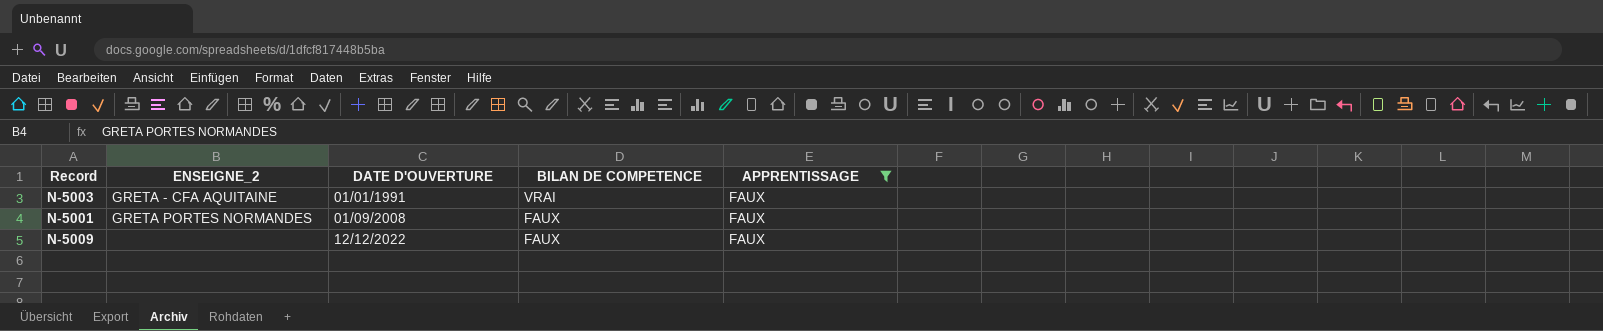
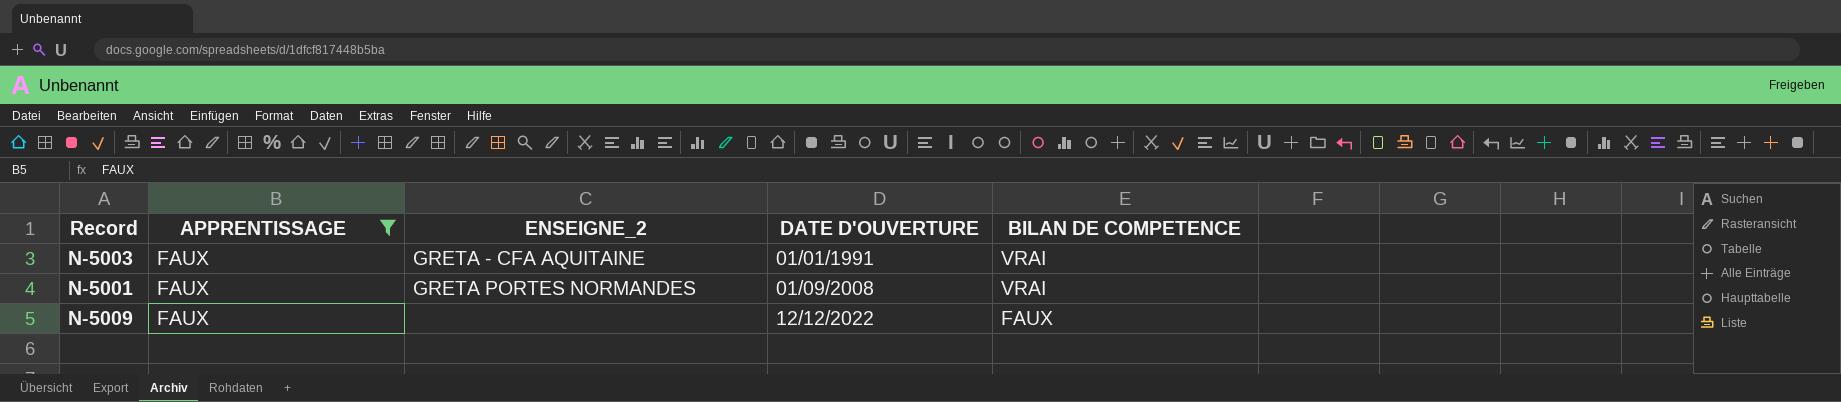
column APPRENTISSAGE | position: 5 -> 2
N-5001 | BILAN DE COMPETENCE: FAUX -> VRAI

